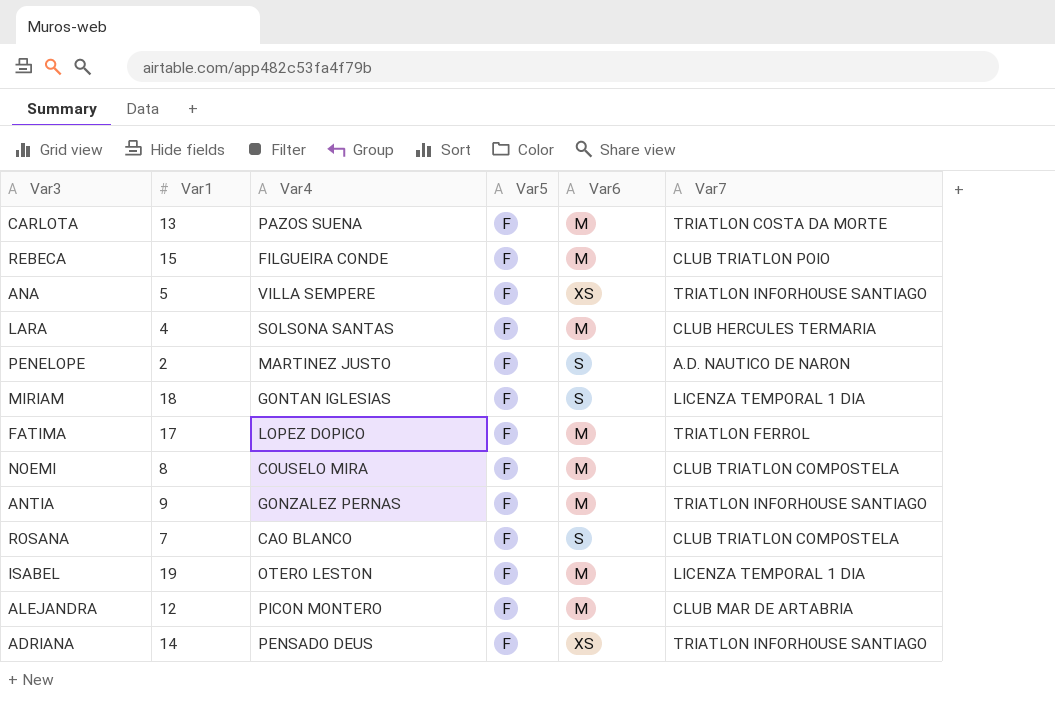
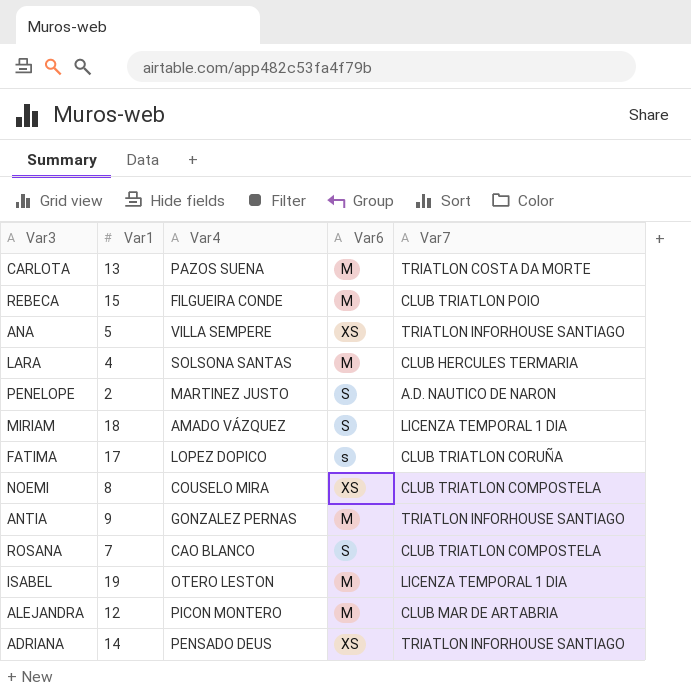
column Var5 | position: 4 -> none
MIRIAM | Var4: GONTAN IGLESIAS -> AMADO VÁZQUEZ
FATIMA | Var6: M -> s
FATIMA | Var7: TRIATLON FERROL -> CLUB TRIATLON CORUÑA
NOEMI | Var6: M -> XS

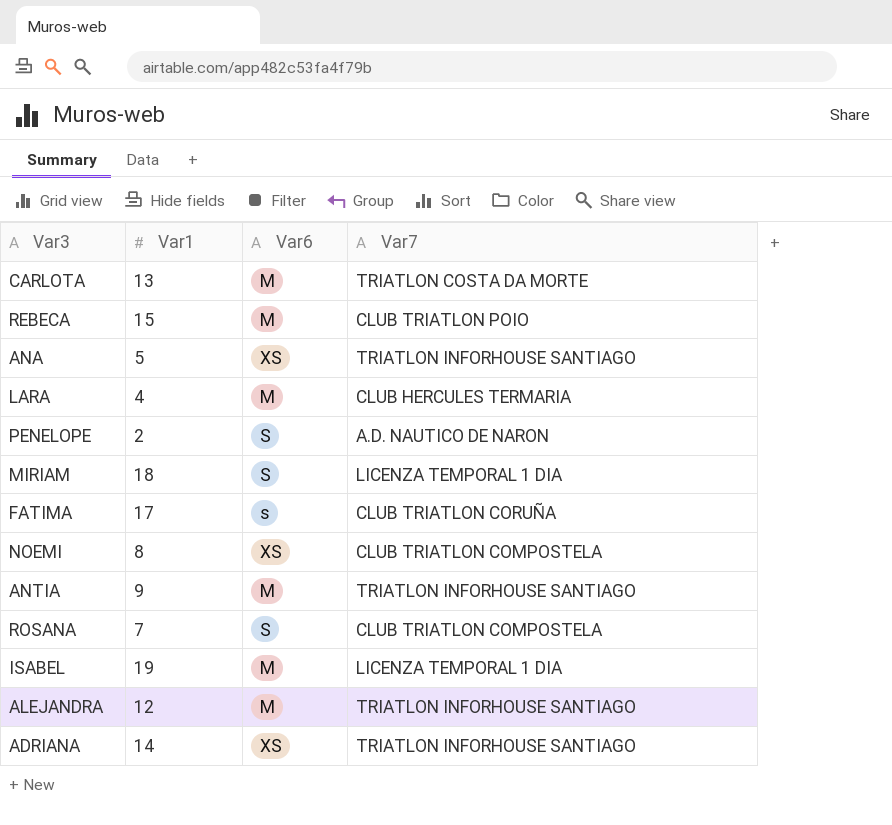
column Var4 | position: 3 -> none
ALEJANDRA | Var7: CLUB MAR DE ARTABRIA -> TRIATLON INFORHOUSE SANTIAGO

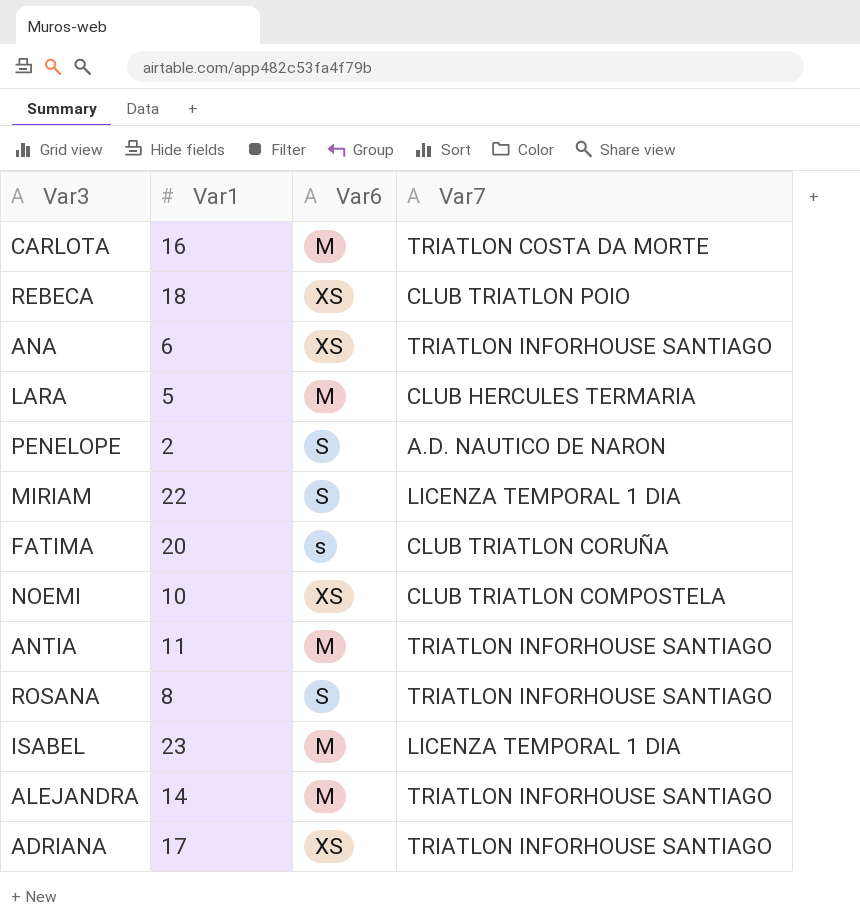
CARLOTA | Var1: 13 -> 16
REBECA | Var1: 15 -> 18
REBECA | Var6: M -> XS
ANA | Var1: 5 -> 6
LARA | Var1: 4 -> 5
MIRIAM | Var1: 18 -> 22
FATIMA | Var1: 17 -> 20
NOEMI | Var1: 8 -> 10
ANTIA | Var1: 9 -> 11
ROSANA | Var1: 7 -> 8
ROSANA | Var7: CLUB TRIATLON COMPOSTELA -> TRIATLON INFORHOUSE SANTIAGO
ISABEL | Var1: 19 -> 23
ALEJANDRA | Var1: 12 -> 14
ADRIANA | Var1: 14 -> 17

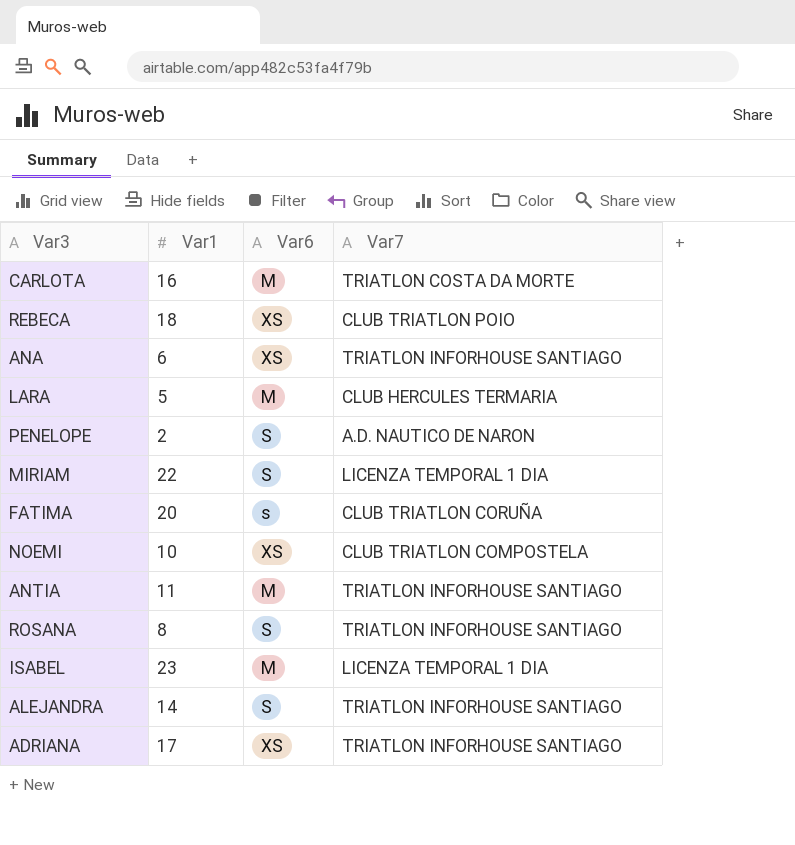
ALEJANDRA | Var6: M -> S

